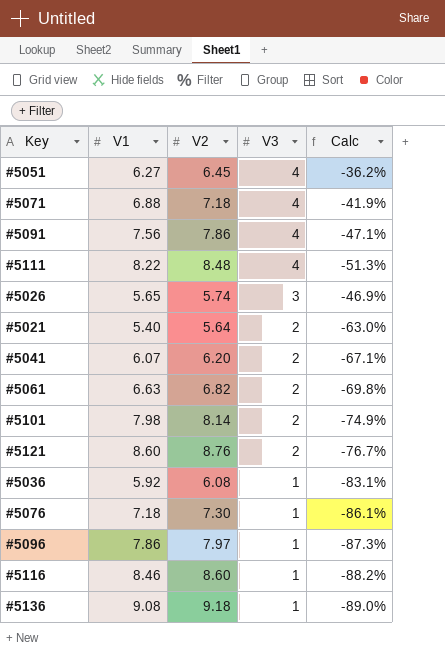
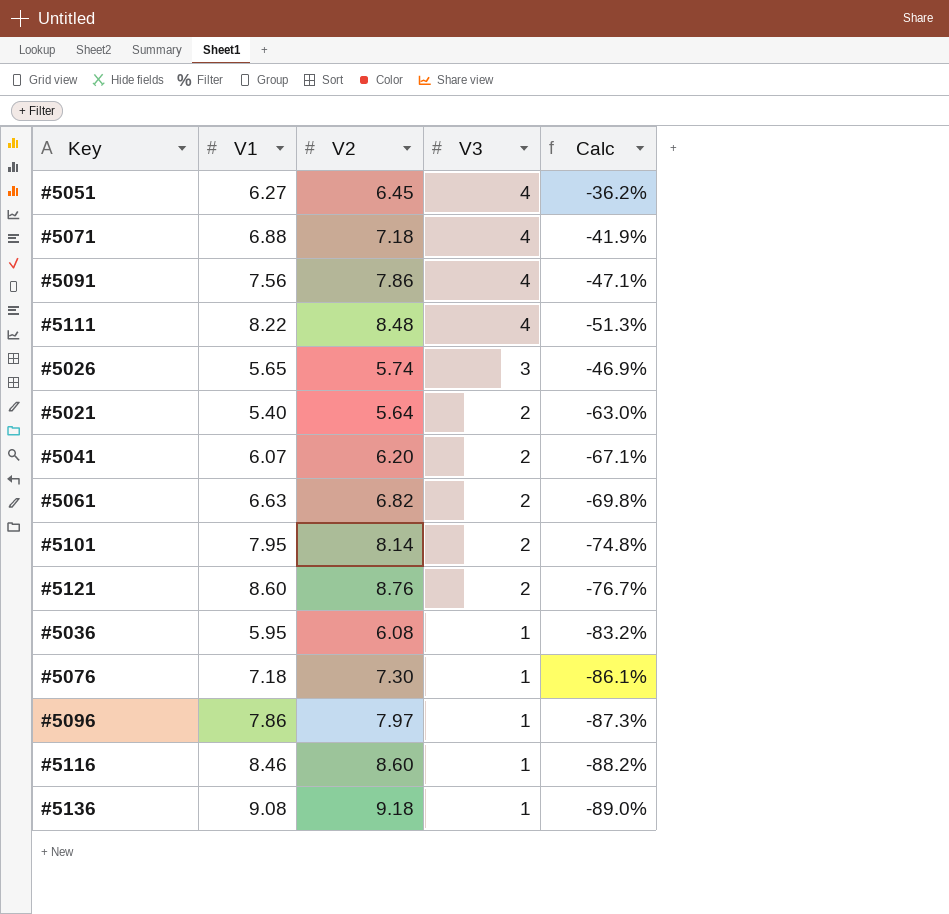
#5101 | V1: 7.98 -> 7.95
#5101 | Calc: -74.9% -> -74.8%
#5036 | V1: 5.92 -> 5.95
#5036 | Calc: -83.1% -> -83.2%

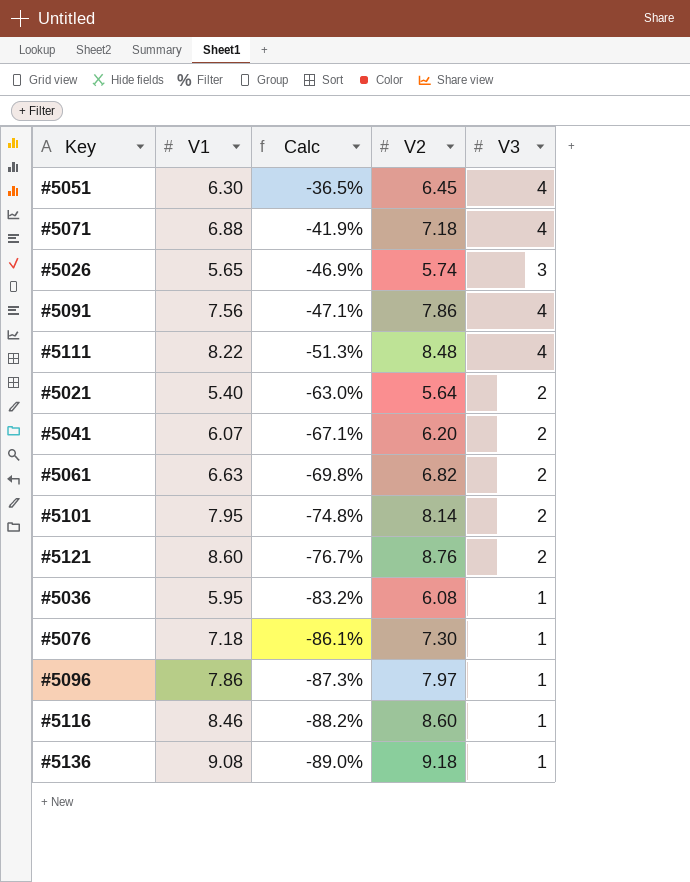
row order: V3 descending -> Calc descending
column Calc | position: 5 -> 3
#5051 | V1: 6.27 -> 6.30
#5051 | Calc: -36.2% -> -36.5%

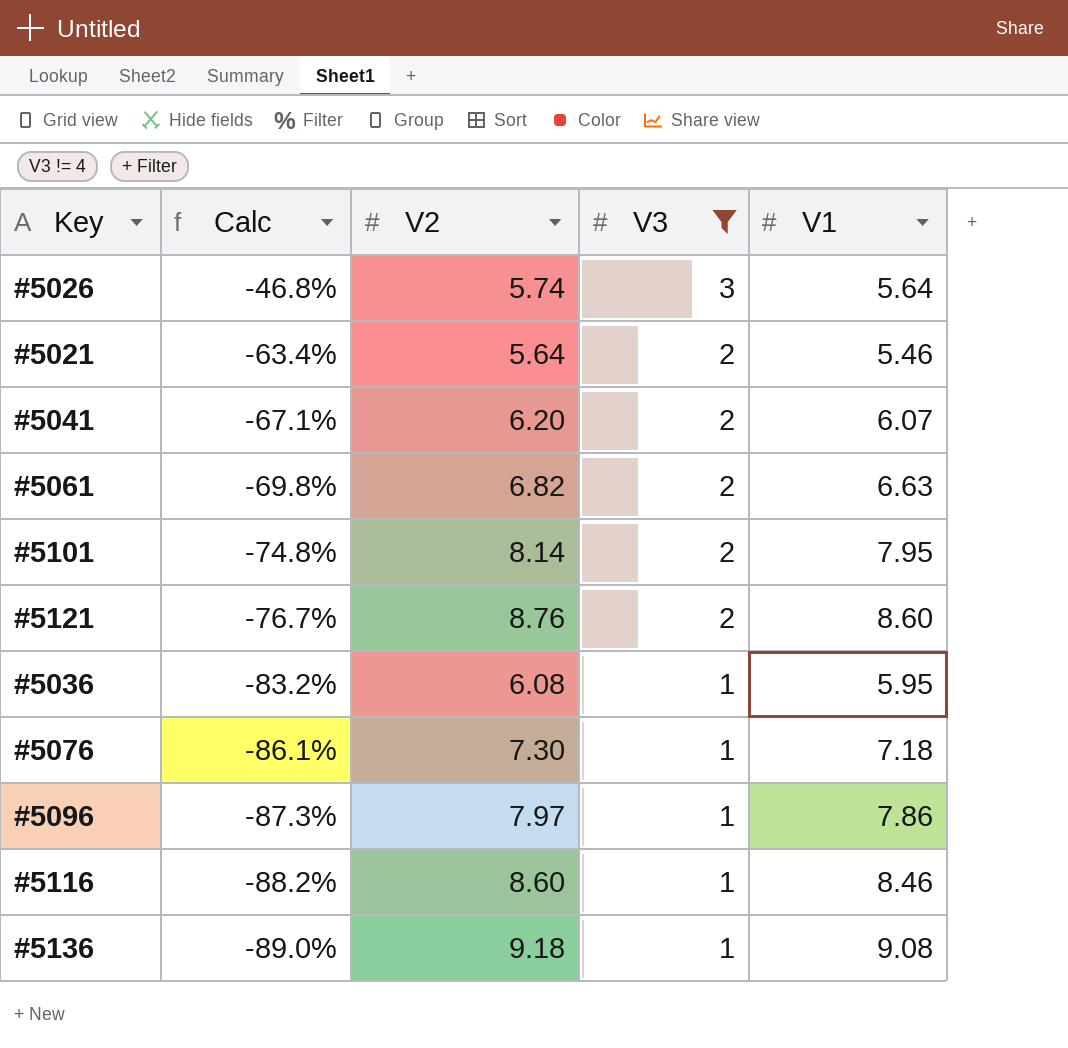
filter: none -> V3 != 4
column V1 | position: 2 -> 5
#5026 | Calc: -46.9% -> -46.8%
#5026 | V1: 5.65 -> 5.64
#5021 | Calc: -63.0% -> -63.4%
#5021 | V1: 5.40 -> 5.46

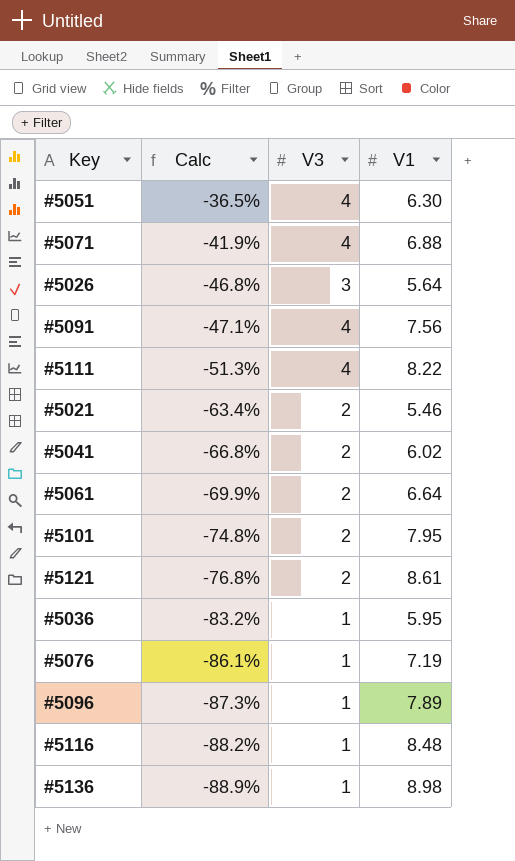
filter: V3 != 4 -> none
column V2 | position: 3 -> none
#5041 | Calc: -67.1% -> -66.8%
#5041 | V1: 6.07 -> 6.02
#5061 | Calc: -69.8% -> -69.9%
#5061 | V1: 6.63 -> 6.64
#5121 | Calc: -76.7% -> -76.8%
#5121 | V1: 8.60 -> 8.61
#5076 | V1: 7.18 -> 7.19
#5096 | V1: 7.86 -> 7.89
#5116 | V1: 8.46 -> 8.48
#5136 | Calc: -89.0% -> -88.9%
#5136 | V1: 9.08 -> 8.98

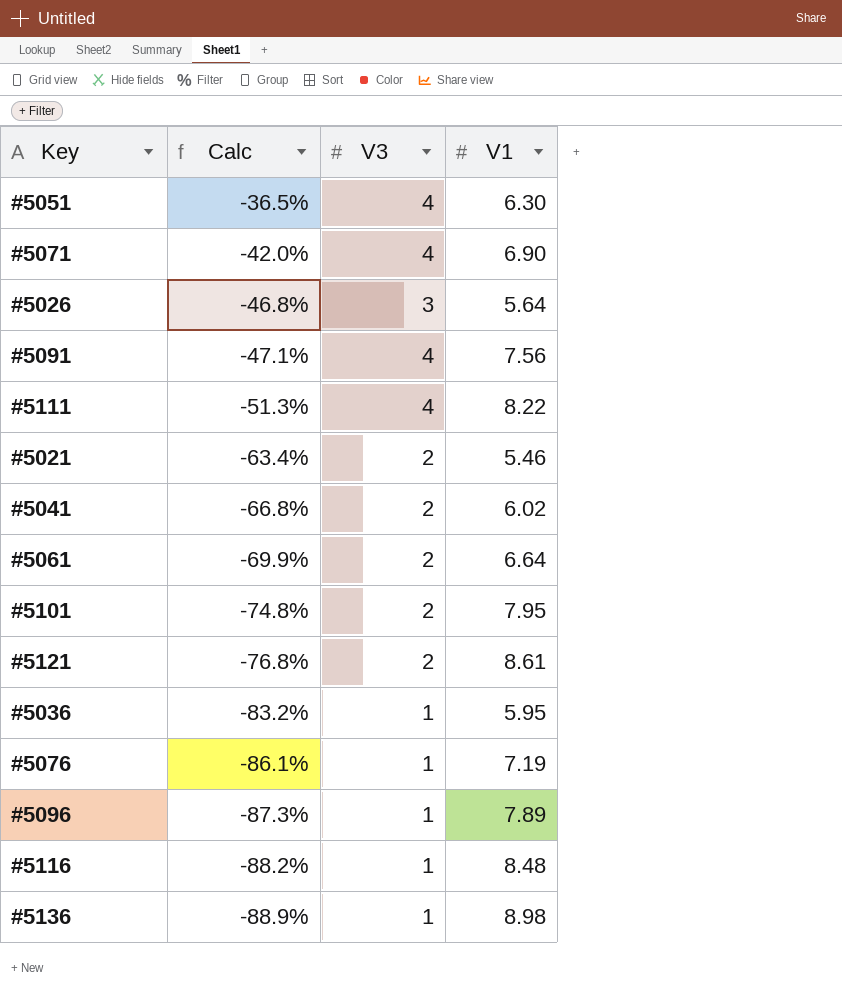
#5071 | Calc: -41.9% -> -42.0%
#5071 | V1: 6.88 -> 6.90

